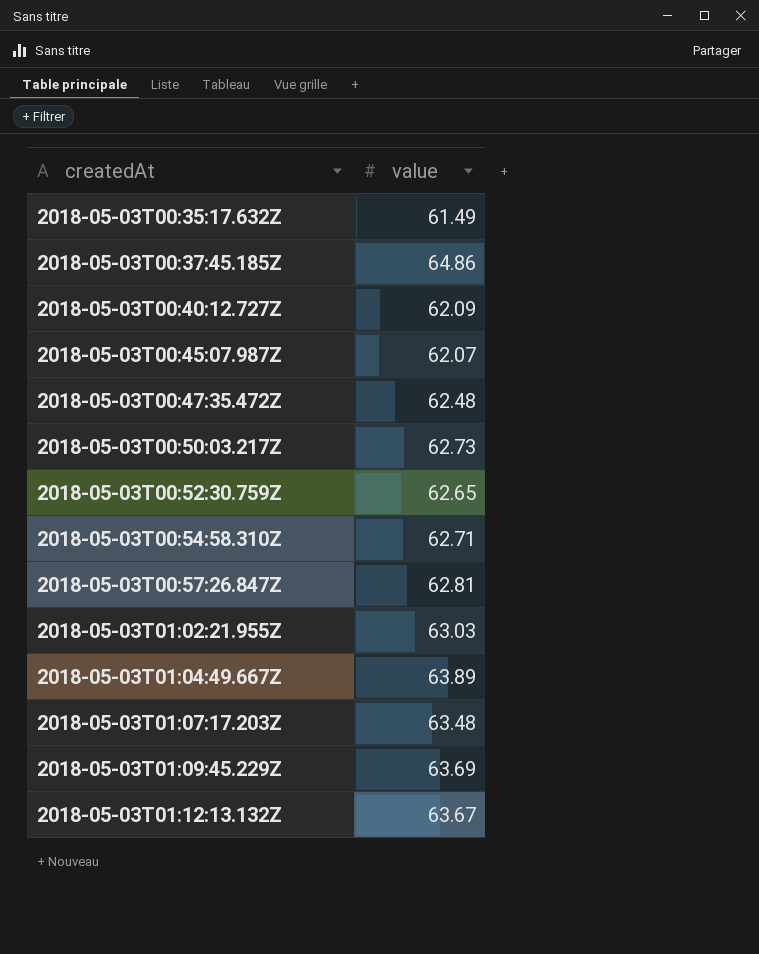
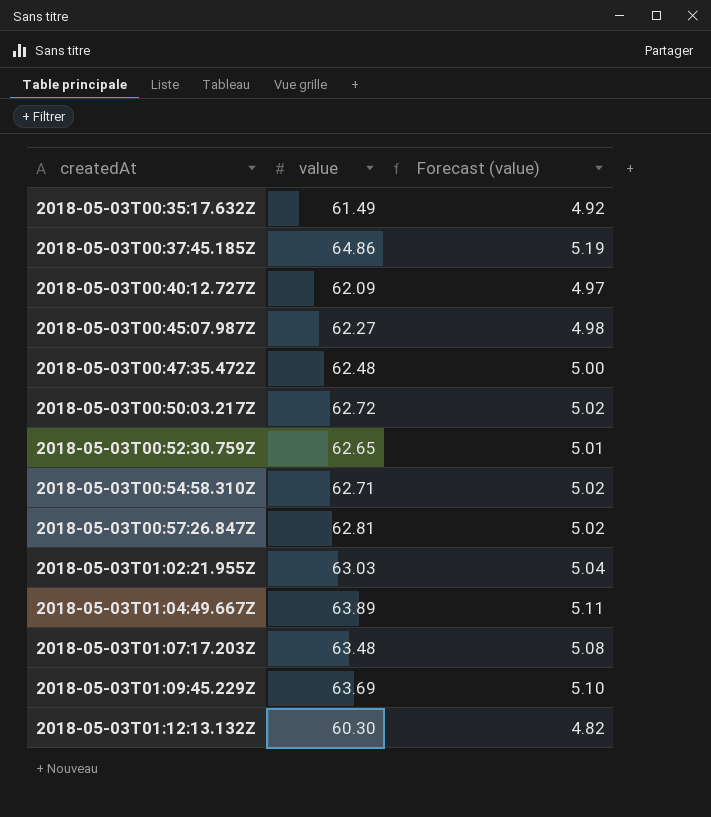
column Forecast (value) | formula: none -> [value] * 0.08
2018-05-03T00:45:07.987Z | value: 62.07 -> 62.27
2018-05-03T00:50:03.217Z | value: 62.73 -> 62.72
2018-05-03T01:12:13.132Z | value: 63.67 -> 60.30

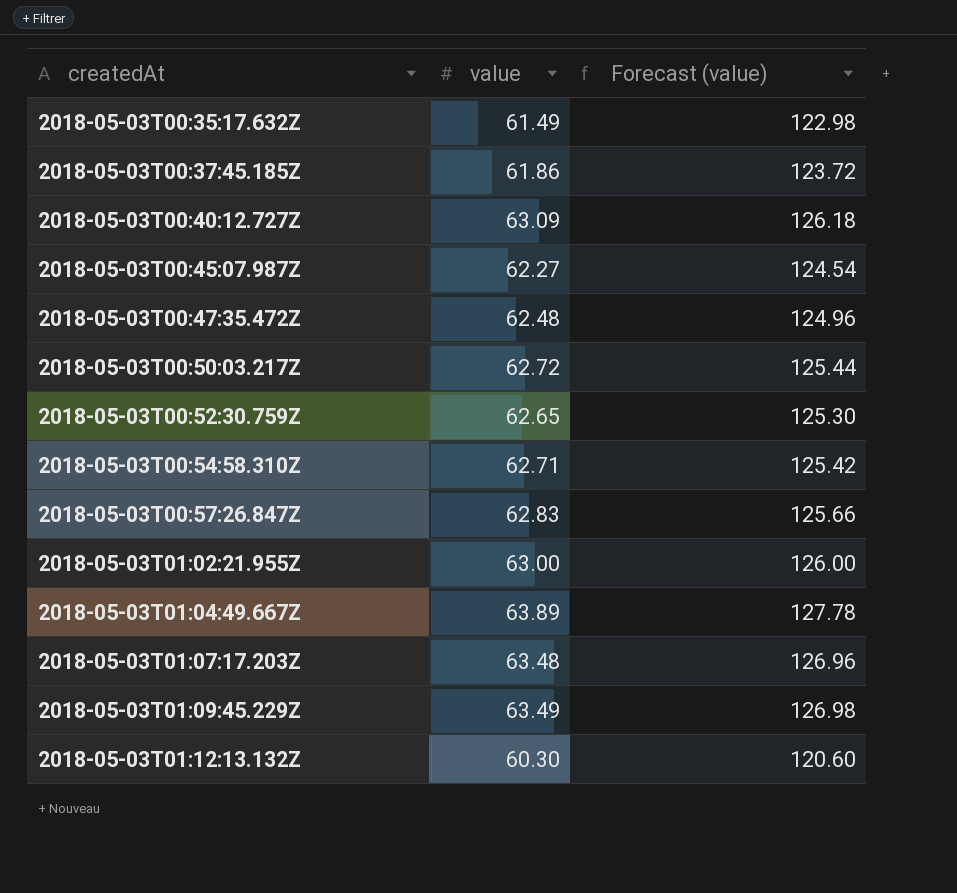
column Forecast (value) | formula: [value] * 0.08 -> [value] * 2
2018-05-03T00:37:45.185Z | value: 64.86 -> 61.86
2018-05-03T00:40:12.727Z | value: 62.09 -> 63.09
2018-05-03T00:57:26.847Z | value: 62.81 -> 62.83
2018-05-03T01:02:21.955Z | value: 63.03 -> 63.00
2018-05-03T01:09:45.229Z | value: 63.69 -> 63.49

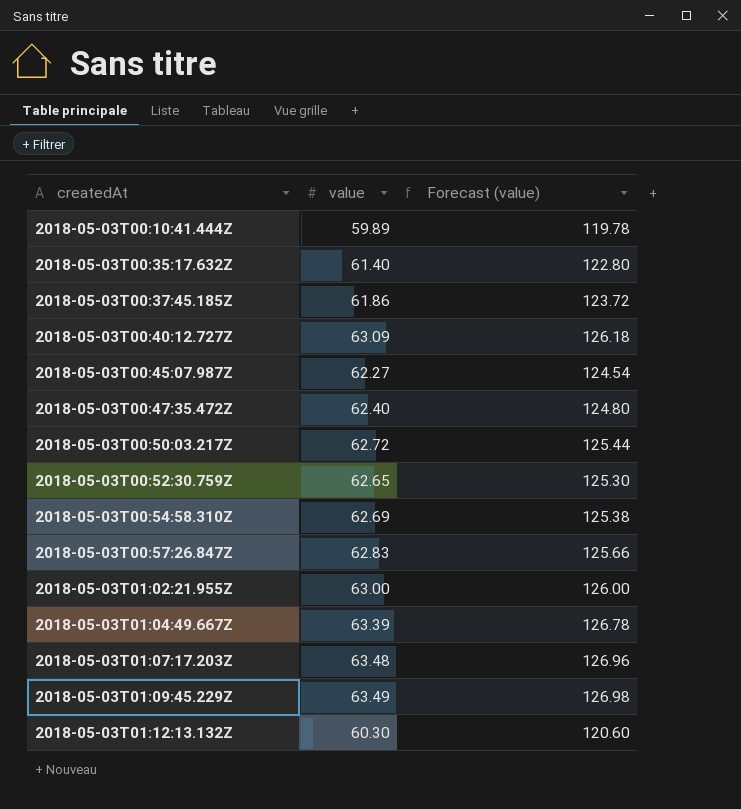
row 2018-05-03T00:10:41.444Z: none -> 59.89 | 119.78
2018-05-03T00:35:17.632Z | value: 61.49 -> 61.40
2018-05-03T00:35:17.632Z | Forecast (value): 122.98 -> 122.80
2018-05-03T00:47:35.472Z | value: 62.48 -> 62.40
2018-05-03T00:47:35.472Z | Forecast (value): 124.96 -> 124.80
2018-05-03T00:54:58.310Z | value: 62.71 -> 62.69
2018-05-03T00:54:58.310Z | Forecast (value): 125.42 -> 125.38
2018-05-03T01:04:49.667Z | value: 63.89 -> 63.39
2018-05-03T01:04:49.667Z | Forecast (value): 127.78 -> 126.78

